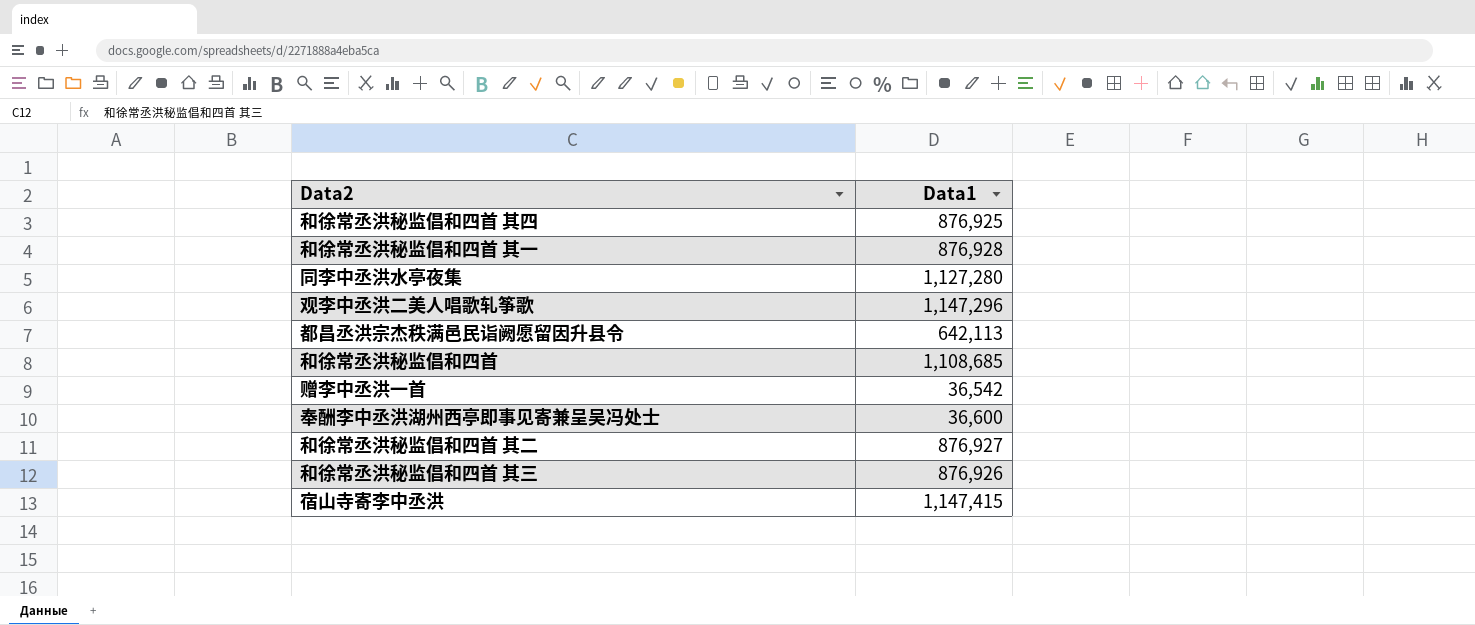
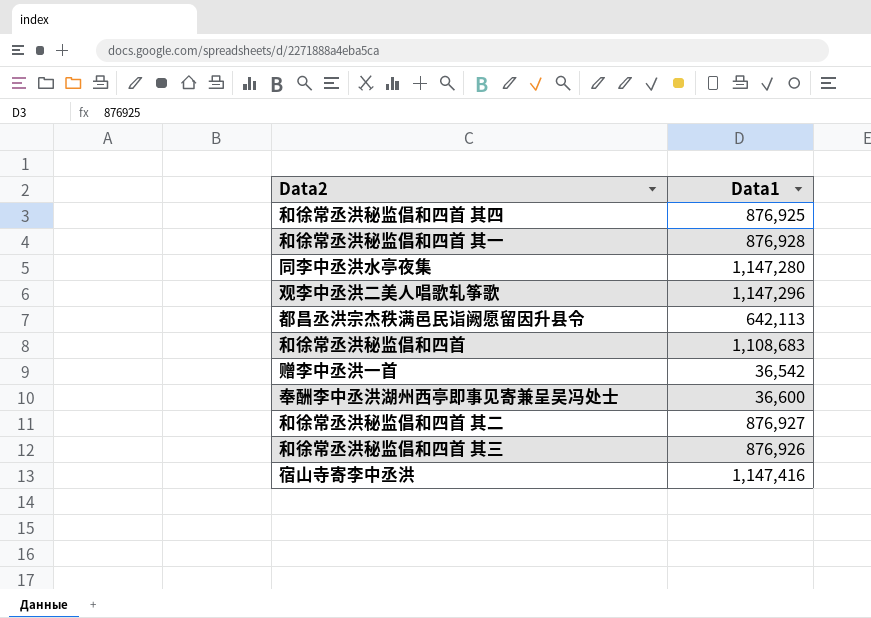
同李中丞洪水亭夜集 | Data1: 1,127,280 -> 1,147,280
和徐常丞洪秘监倡和四首 | Data1: 1,108,685 -> 1,108,683
宿山寺寄李中丞洪 | Data1: 1,147,415 -> 1,147,416

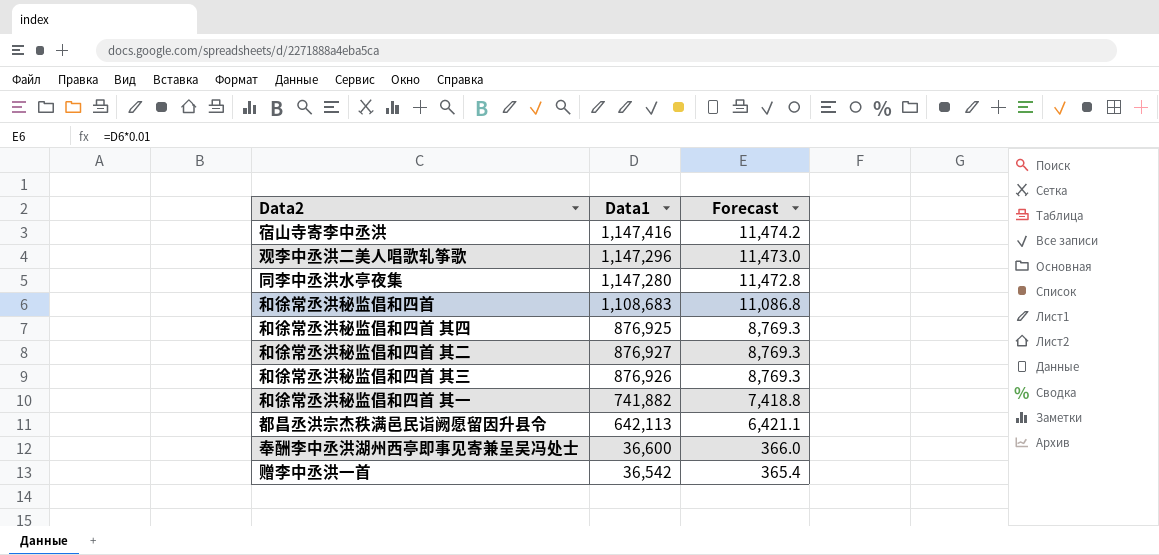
row order: none -> Forecast descending
column Forecast | formula: none -> [Data1] * 0.01
和徐常丞洪秘监倡和四首 其一 | Data1: 876,928 -> 741,882

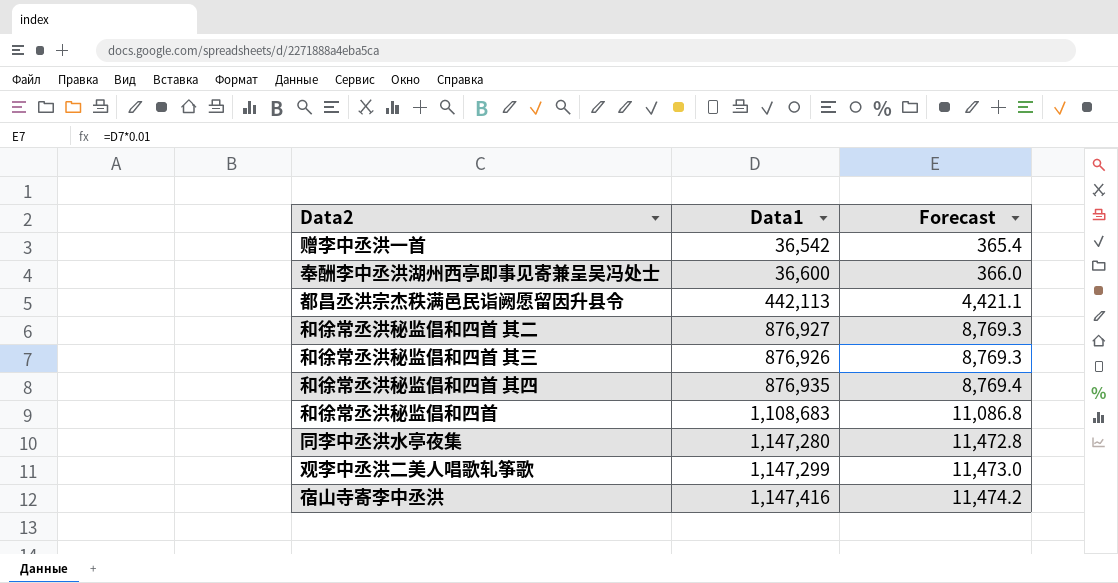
row order: Forecast descending -> Forecast ascending
row 和徐常丞洪秘监倡和四首 其一: 741,882 | 7,418.8 -> none
都昌丞洪宗杰秩满邑民诣阙愿留因升县令 | Data1: 642,113 -> 442,113
都昌丞洪宗杰秩满邑民诣阙愿留因升县令 | Forecast: 6,421.1 -> 4,421.1
和徐常丞洪秘监倡和四首 其四 | Data1: 876,925 -> 876,935
和徐常丞洪秘监倡和四首 其四 | Forecast: 8,769.3 -> 8,769.4
观李中丞洪二美人唱歌轧筝歌 | Data1: 1,147,296 -> 1,147,299

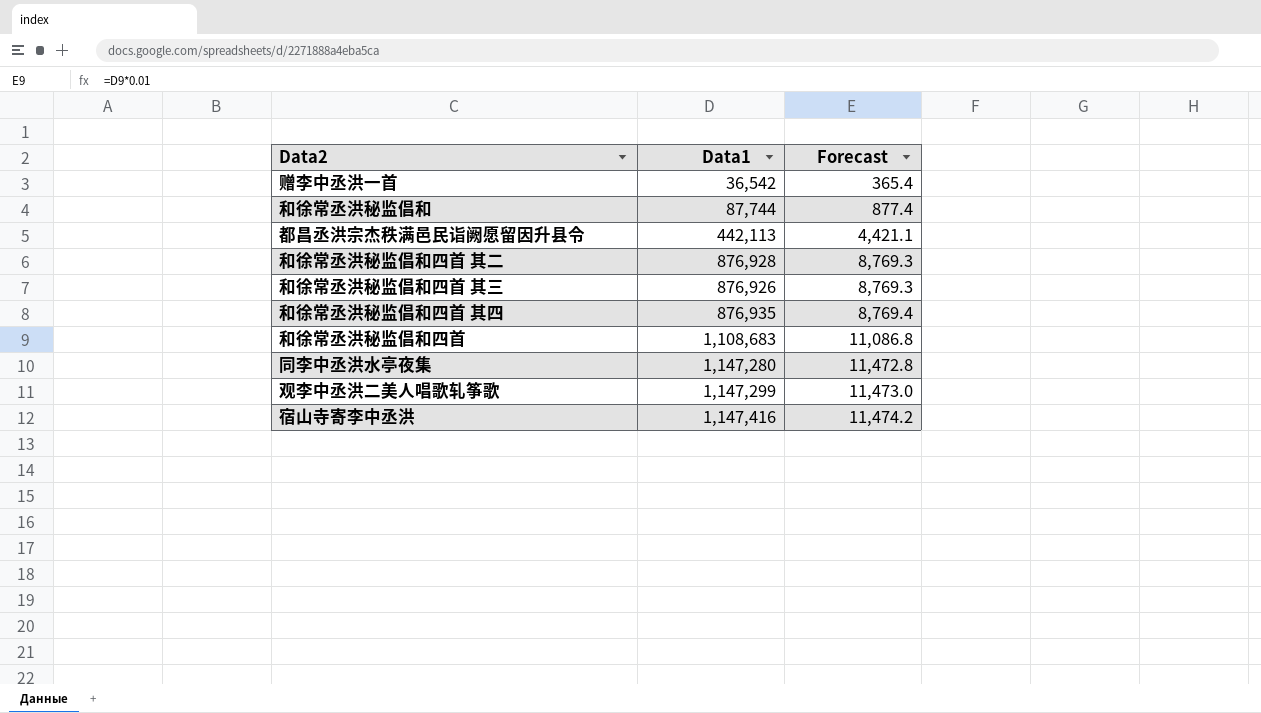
row 奉酬李中丞洪湖州西亭即事见寄兼呈吴冯处士: 36,600 | 366.0 -> none
row 和徐常丞洪秘监倡和: none -> 87,744 | 877.4
和徐常丞洪秘监倡和四首 其二 | Data1: 876,927 -> 876,928

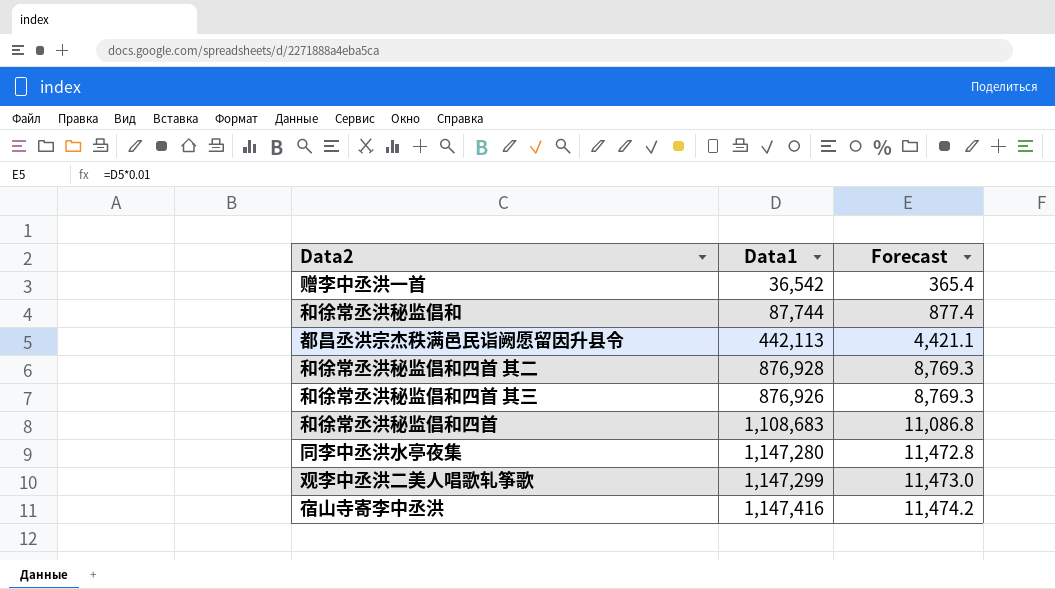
row 和徐常丞洪秘监倡和四首 其四: 876,935 | 8,769.4 -> none

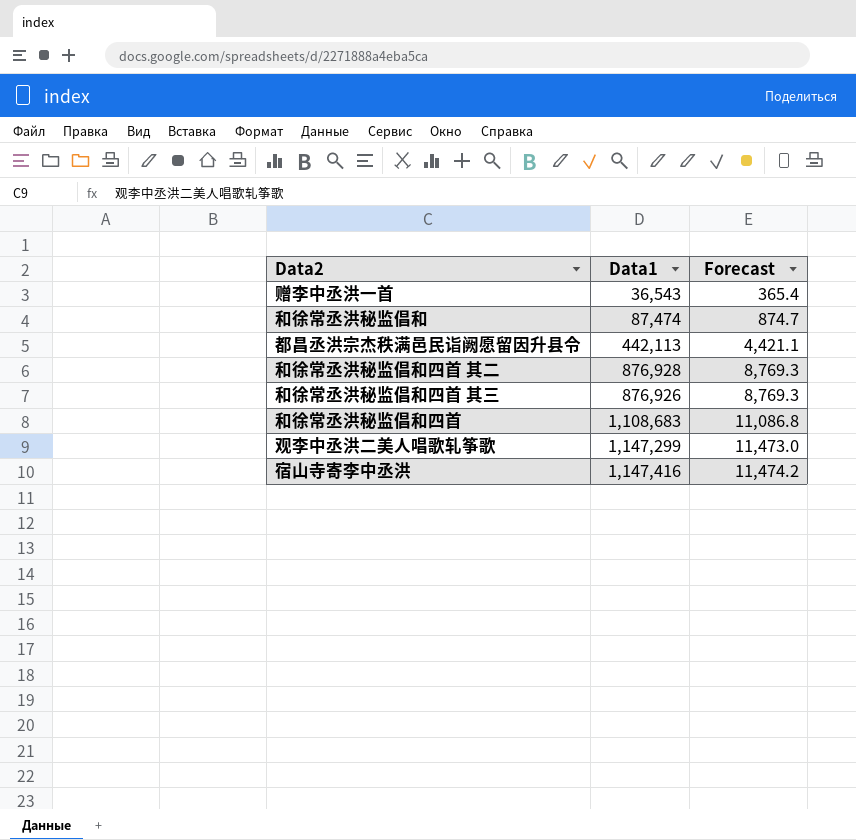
row 同李中丞洪水亭夜集: 1,147,280 | 11,472.8 -> none
赠李中丞洪一首 | Data1: 36,542 -> 36,543
和徐常丞洪秘监倡和 | Data1: 87,744 -> 87,474
和徐常丞洪秘监倡和 | Forecast: 877.4 -> 874.7

